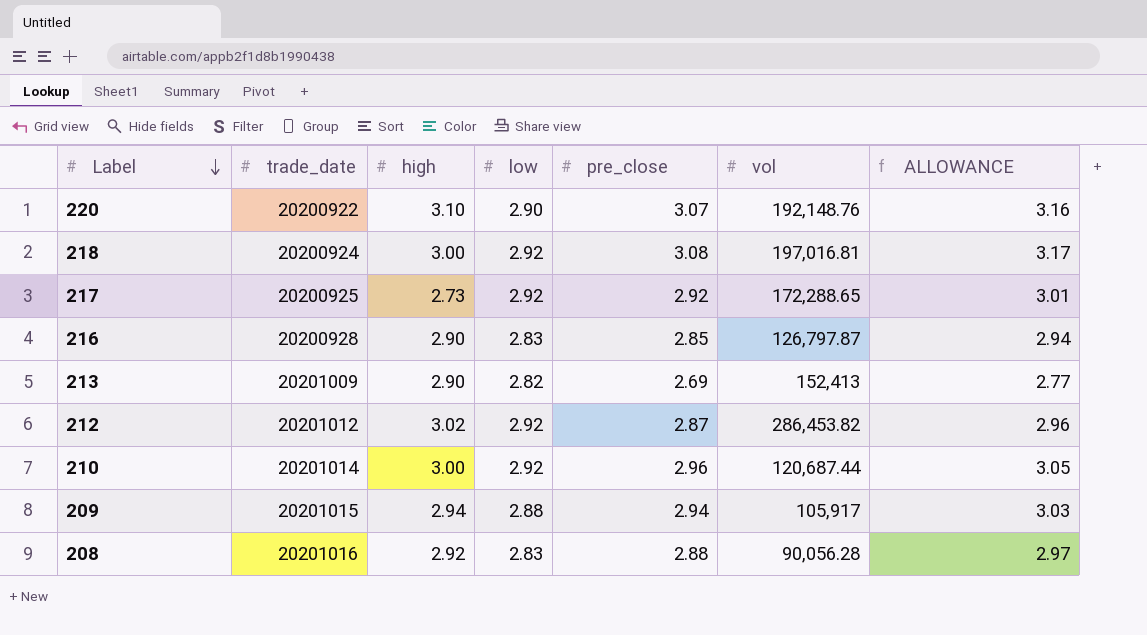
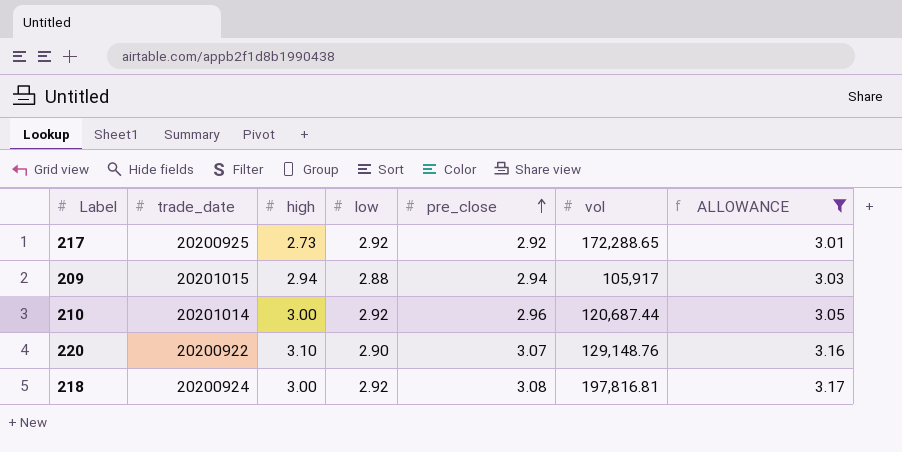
filter: none -> ALLOWANCE >= 3.01
row order: Label descending -> pre_close ascending
220 | vol: 192,148.76 -> 129,148.76
218 | vol: 197,016.81 -> 197,816.81

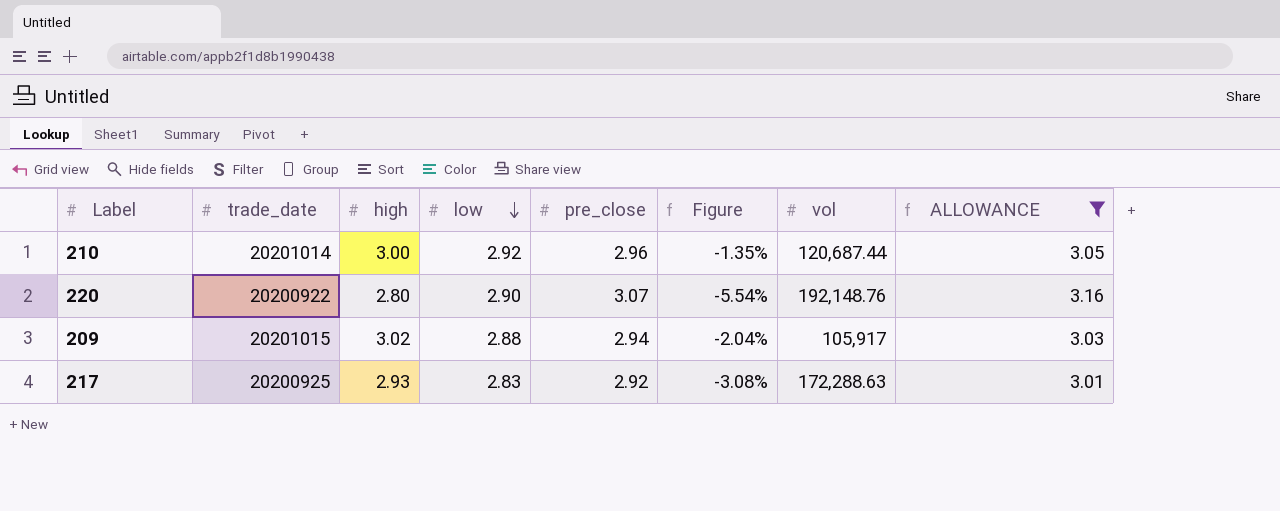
row order: pre_close ascending -> low descending
column Figure | formula: none -> ([low] - [pre_close]) / [pre_close]
row 218: 20200924 | 3.00 | 2.92 | 3.08 | 197,816.81 | 3.17 -> none
220 | high: 3.10 -> 2.80
220 | vol: 129,148.76 -> 192,148.76
209 | high: 2.94 -> 3.02
217 | high: 2.73 -> 2.93
217 | low: 2.92 -> 2.83
217 | vol: 172,288.65 -> 172,288.63

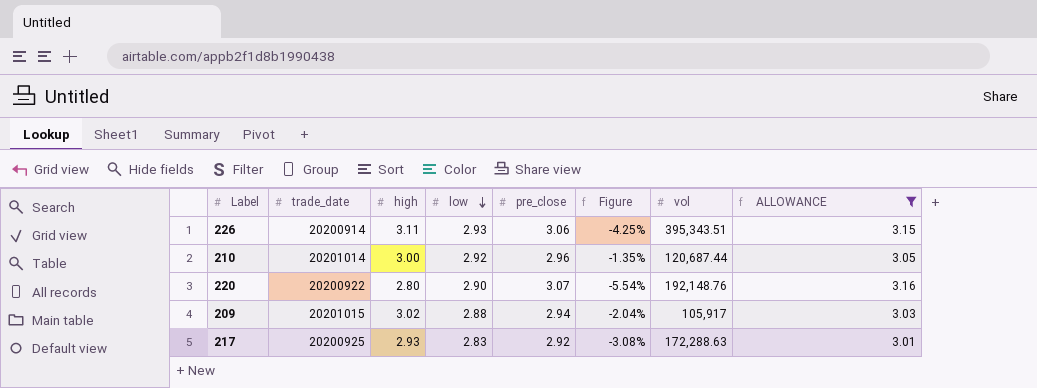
row 226: none -> 20200914 | 3.11 | 2.93 | 3.06 | -4.25% | 395,343.51 | 3.15

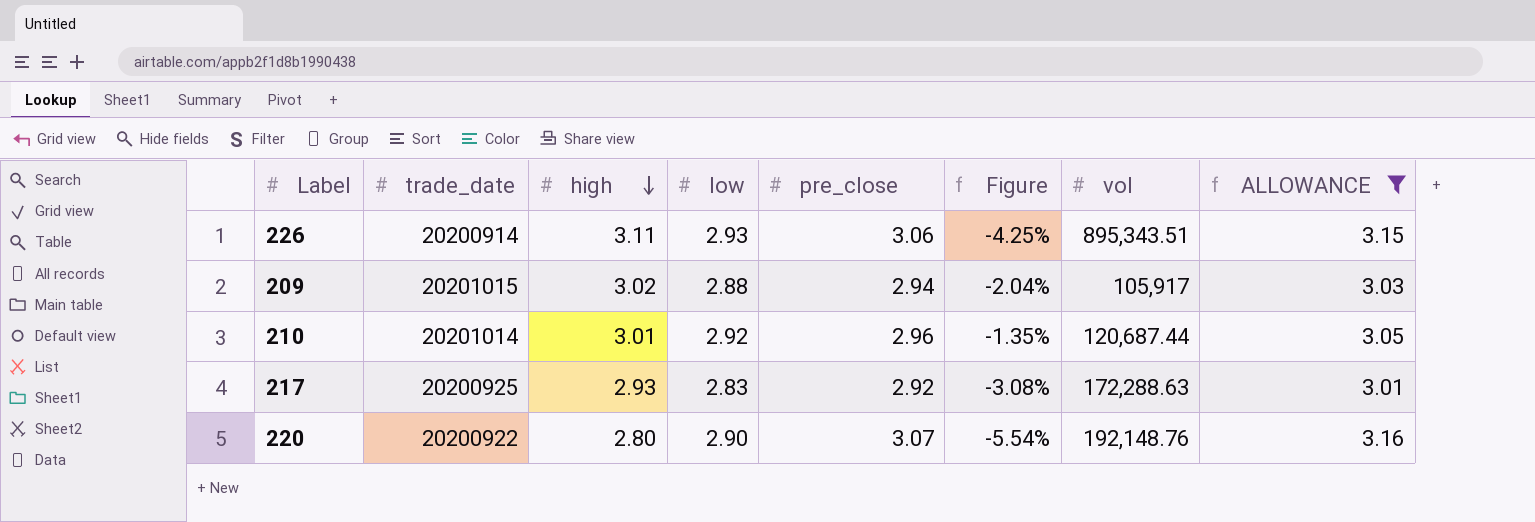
row order: low descending -> high descending
226 | vol: 395,343.51 -> 895,343.51
210 | high: 3.00 -> 3.01

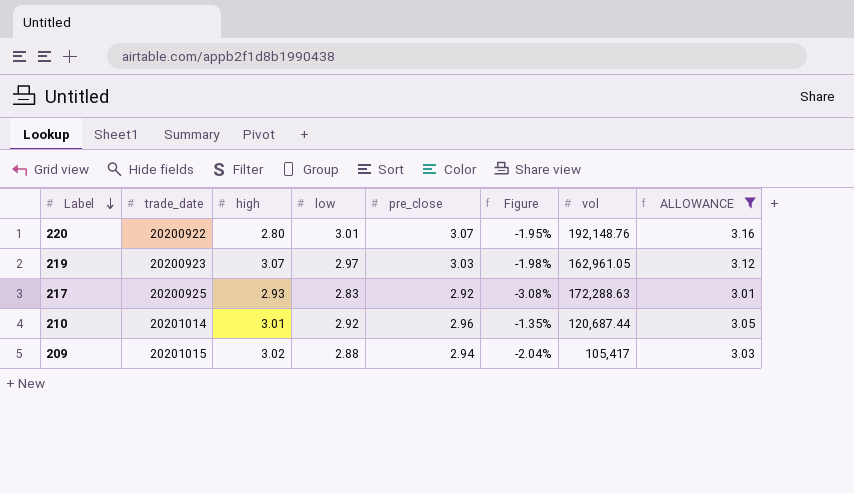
row order: high descending -> Label descending
row 226: 20200914 | 3.11 | 2.93 | 3.06 | -4.25% | 895,343.51 | 3.15 -> none
220 | low: 2.90 -> 3.01
220 | Figure: -5.54% -> -1.95%
row 219: none -> 20200923 | 3.07 | 2.97 | 3.03 | -1.98% | 162,961.05 | 3.12
209 | vol: 105,917 -> 105,417

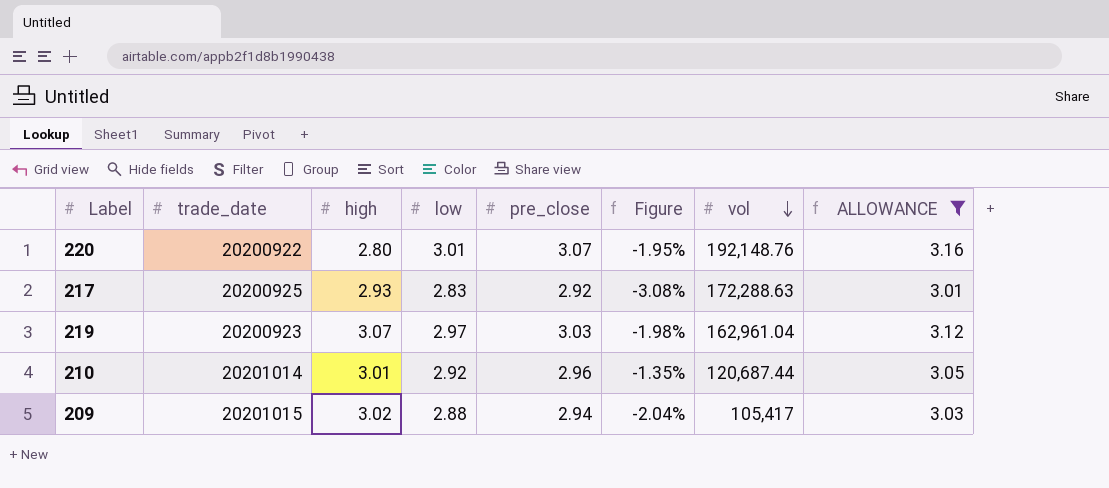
row order: Label descending -> vol descending
219 | vol: 162,961.05 -> 162,961.04

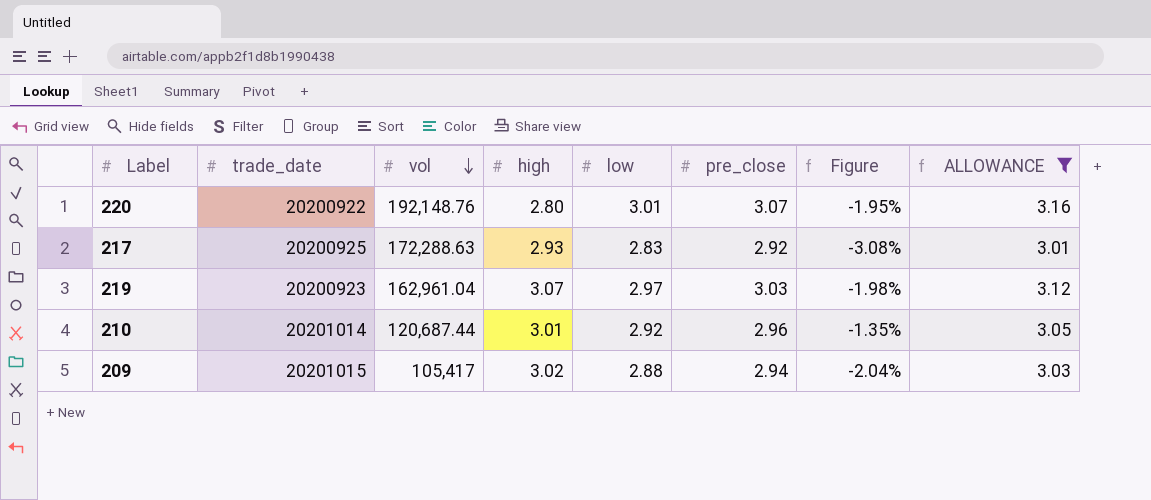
column vol | position: 7 -> 3

